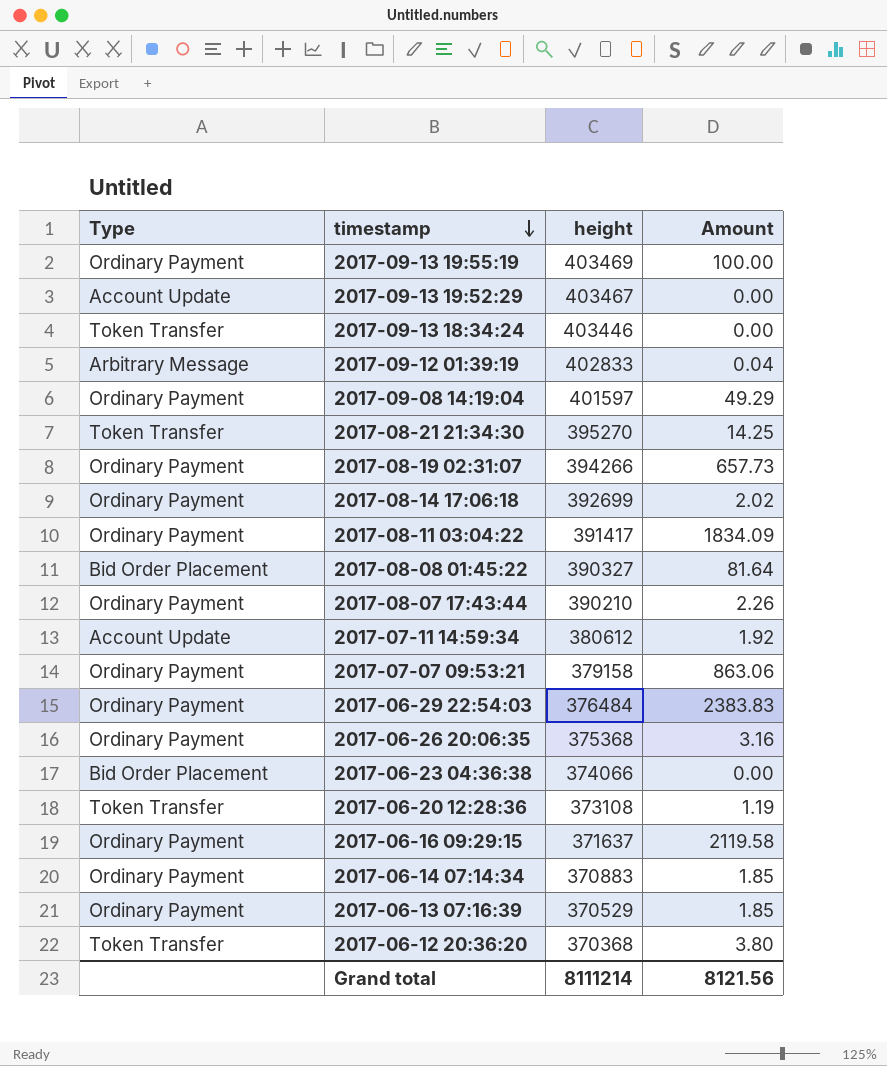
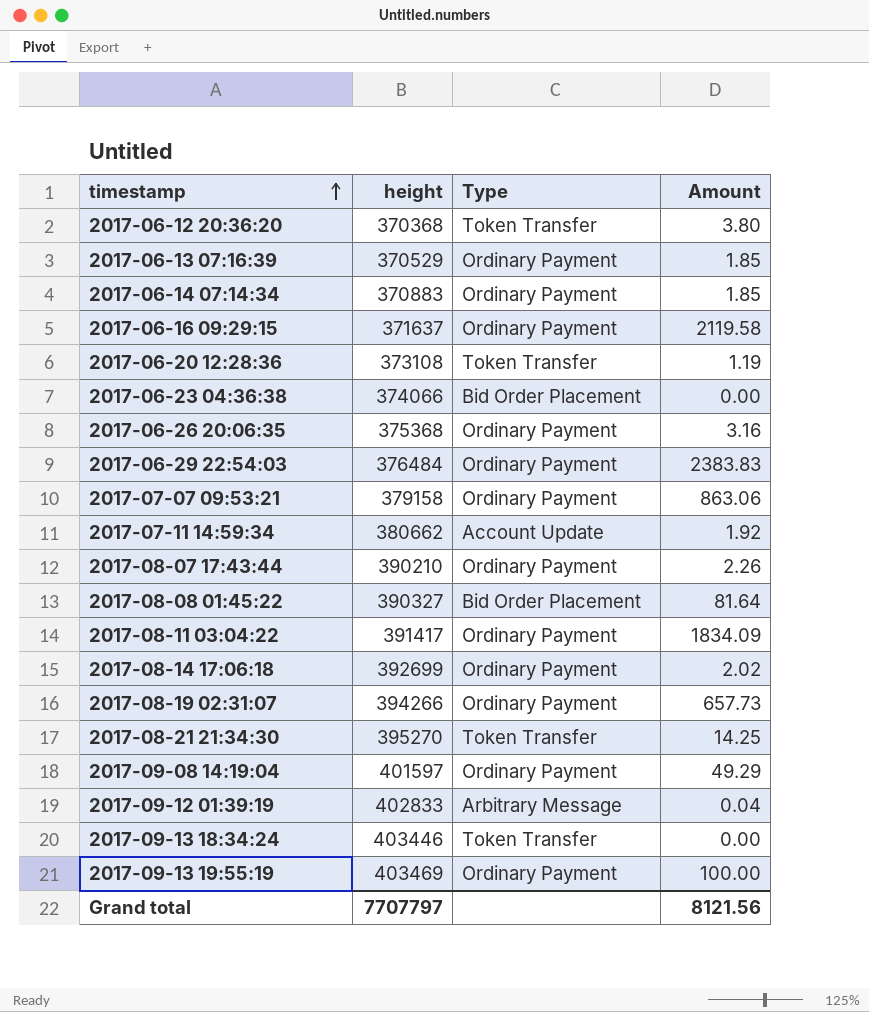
row order: timestamp descending -> timestamp ascending
column Type | position: 1 -> 3
row 2017-09-13 19:52:29: Account Update | 403467 | 0.00 -> none
2017-07-11 14:59:34 | height: 380612 -> 380662
Grand total | height: 8111214 -> 7707797

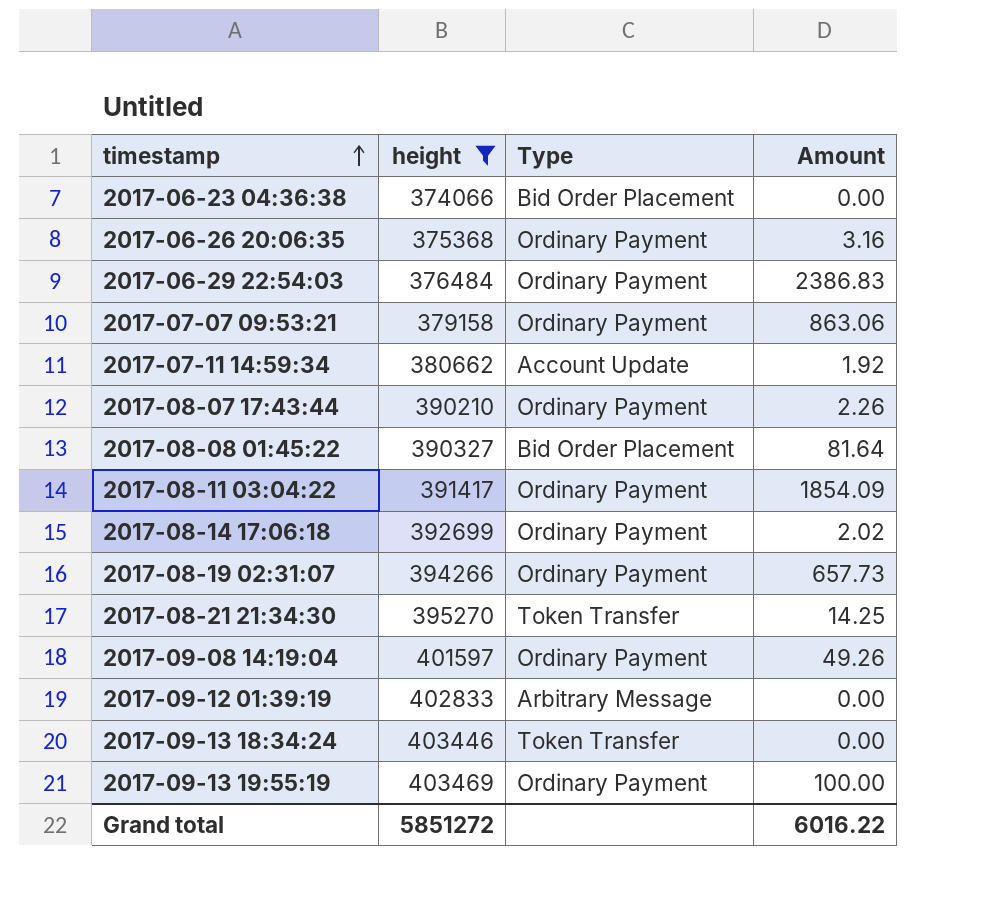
filter: none -> height >= 374066
2017-06-29 22:54:03 | Amount: 2383.83 -> 2386.83
2017-08-11 03:04:22 | Amount: 1834.09 -> 1854.09
2017-09-08 14:19:04 | Amount: 49.29 -> 49.26
2017-09-12 01:39:19 | Amount: 0.04 -> 0.00
Grand total | height: 7707797 -> 5851272
Grand total | Amount: 8121.56 -> 6016.22

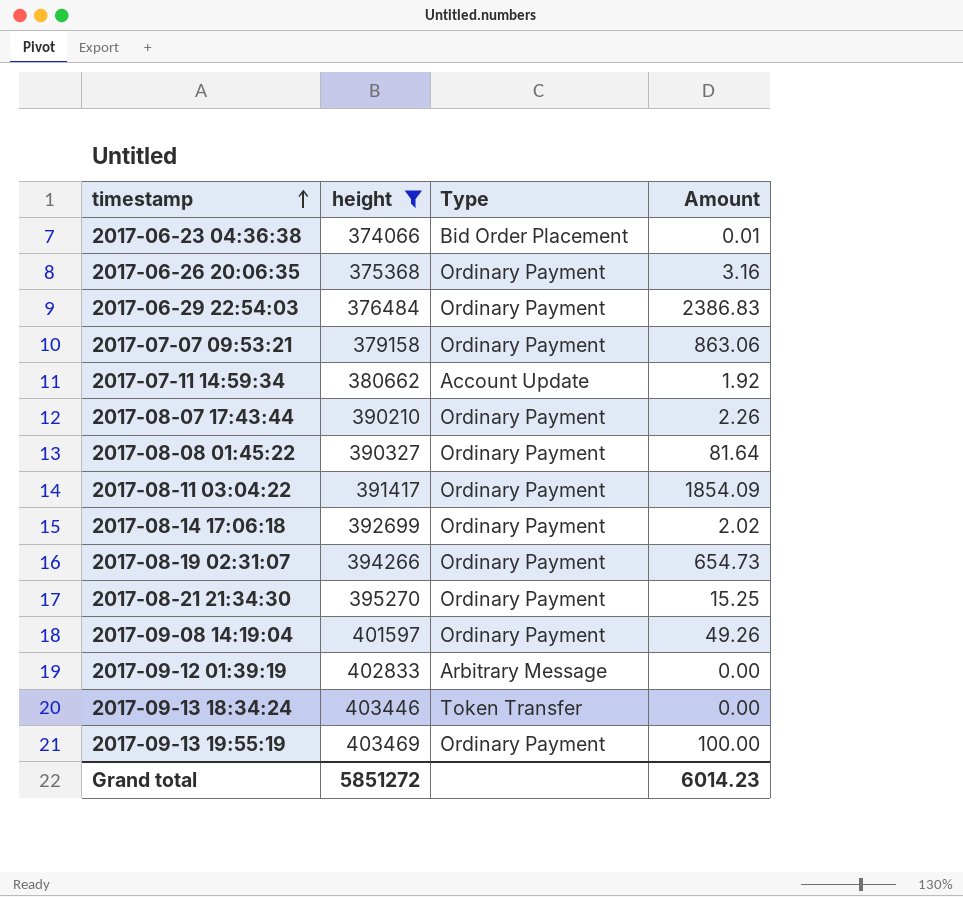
2017-06-23 04:36:38 | Amount: 0.00 -> 0.01
2017-08-08 01:45:22 | Type: Bid Order Placement -> Ordinary Payment
2017-08-19 02:31:07 | Amount: 657.73 -> 654.73
2017-08-21 21:34:30 | Type: Token Transfer -> Ordinary Payment
2017-08-21 21:34:30 | Amount: 14.25 -> 15.25
Grand total | Amount: 6016.22 -> 6014.23

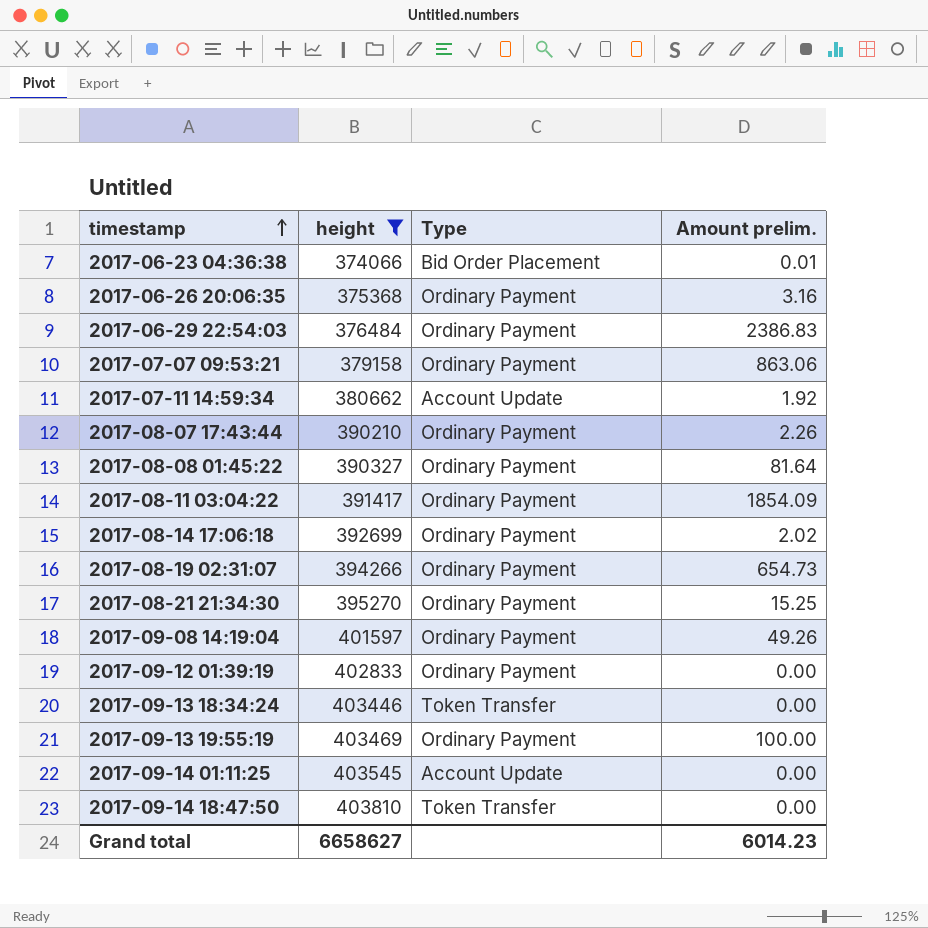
column name: Amount -> Amount prelim.
2017-09-12 01:39:19 | Type: Arbitrary Message -> Ordinary Payment
row 2017-09-14 01:11:25: none -> 403545 | Account Update | 0.00
row 2017-09-14 18:47:50: none -> 403810 | Token Transfer | 0.00
Grand total | height: 5851272 -> 6658627

